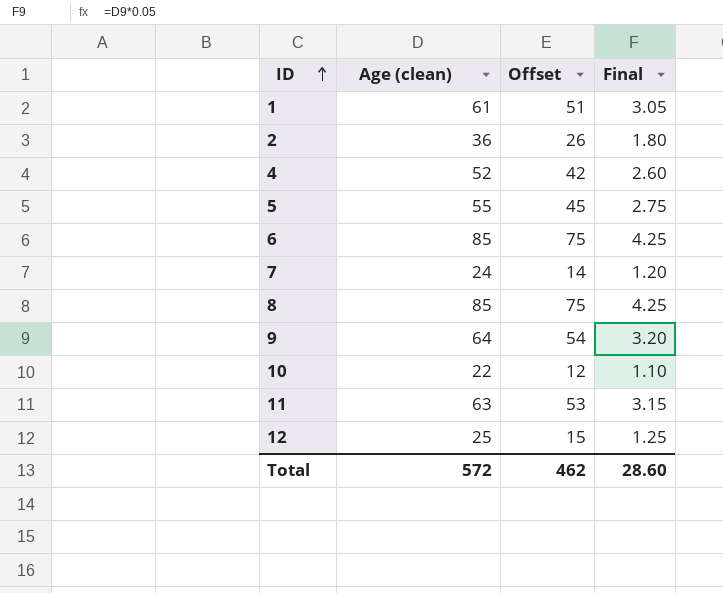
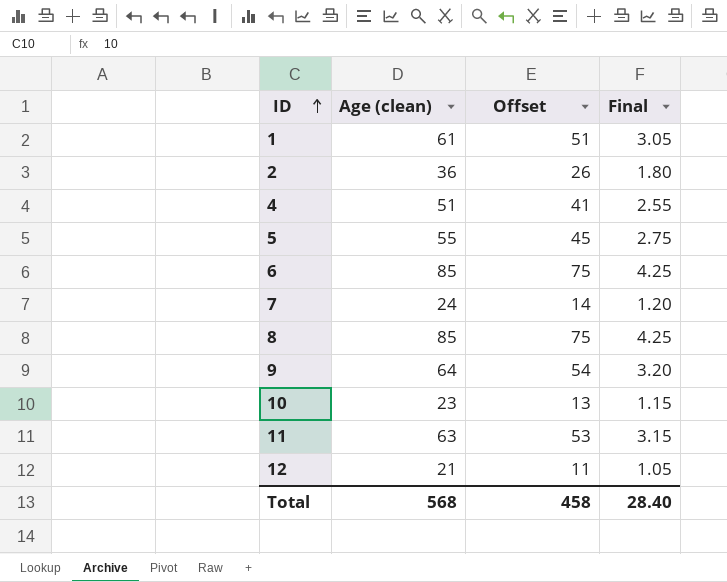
4 | Age (clean): 52 -> 51
4 | Offset: 42 -> 41
4 | Final: 2.60 -> 2.55
10 | Age (clean): 22 -> 23
10 | Offset: 12 -> 13
10 | Final: 1.10 -> 1.15
12 | Age (clean): 25 -> 21
12 | Offset: 15 -> 11
12 | Final: 1.25 -> 1.05
Total | Age (clean): 572 -> 568
Total | Offset: 462 -> 458
Total | Final: 28.60 -> 28.40

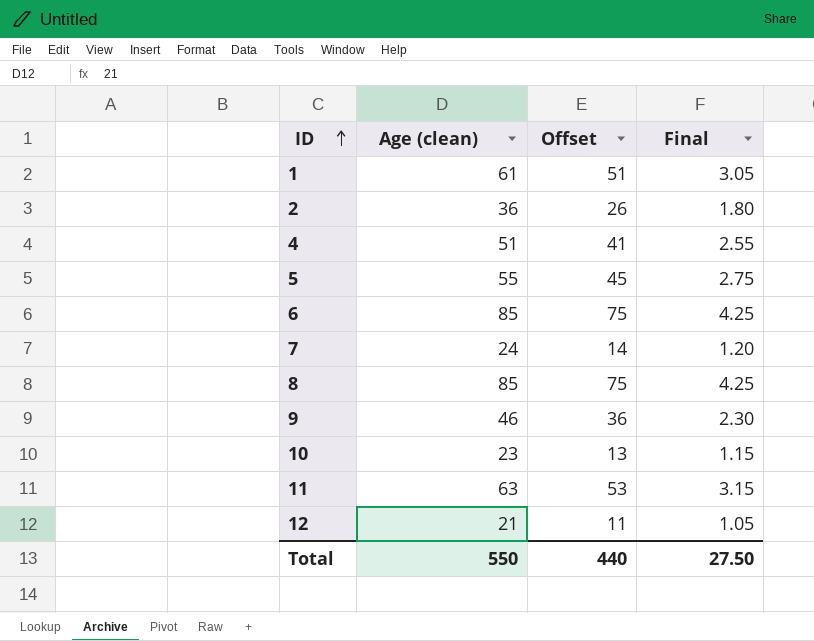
9 | Age (clean): 64 -> 46
9 | Offset: 54 -> 36
9 | Final: 3.20 -> 2.30
Total | Age (clean): 568 -> 550
Total | Offset: 458 -> 440
Total | Final: 28.40 -> 27.50

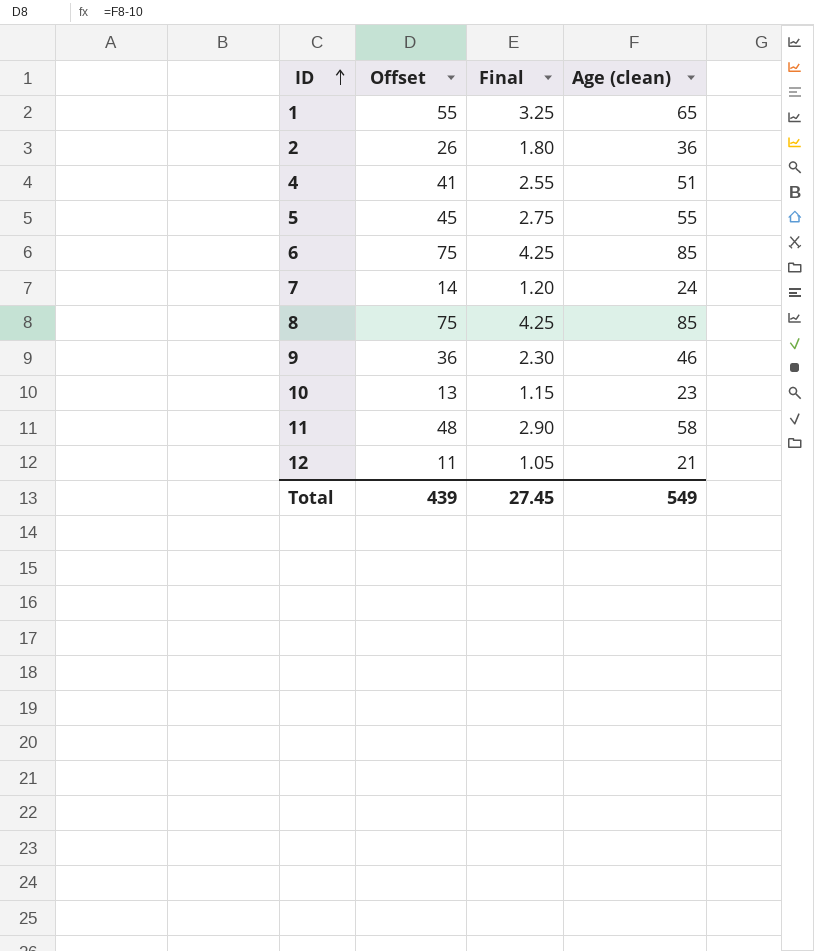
column Age (clean) | position: 2 -> 4
1 | Offset: 51 -> 55
1 | Final: 3.05 -> 3.25
1 | Age (clean): 61 -> 65
11 | Offset: 53 -> 48
11 | Final: 3.15 -> 2.90
11 | Age (clean): 63 -> 58
Total | Offset: 440 -> 439
Total | Final: 27.50 -> 27.45
Total | Age (clean): 550 -> 549

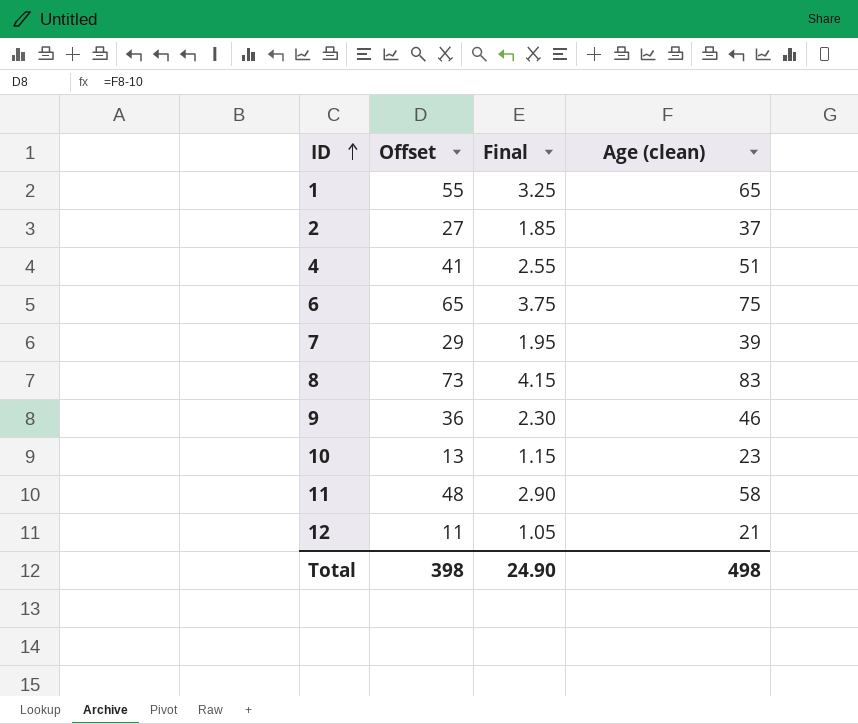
row 5: 45 | 2.75 | 55 -> none
2 | Offset: 26 -> 27
2 | Final: 1.80 -> 1.85
2 | Age (clean): 36 -> 37
6 | Offset: 75 -> 65
6 | Final: 4.25 -> 3.75
6 | Age (clean): 85 -> 75
7 | Offset: 14 -> 29
7 | Final: 1.20 -> 1.95
7 | Age (clean): 24 -> 39
8 | Offset: 75 -> 73
8 | Final: 4.25 -> 4.15
8 | Age (clean): 85 -> 83
Total | Offset: 439 -> 398
Total | Final: 27.45 -> 24.90
Total | Age (clean): 549 -> 498

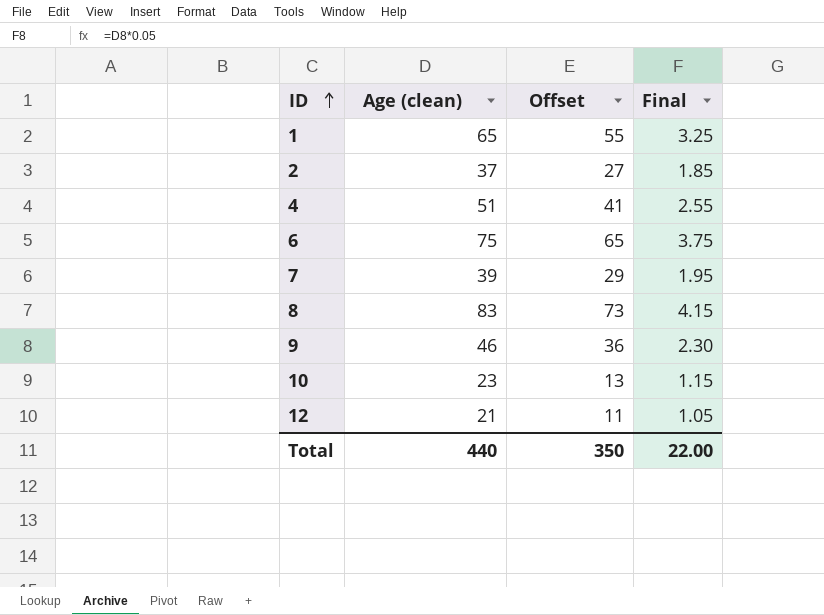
column Age (clean) | position: 4 -> 2
row 11: 48 | 2.90 | 58 -> none
Total | Age (clean): 498 -> 440
Total | Offset: 398 -> 350
Total | Final: 24.90 -> 22.00

